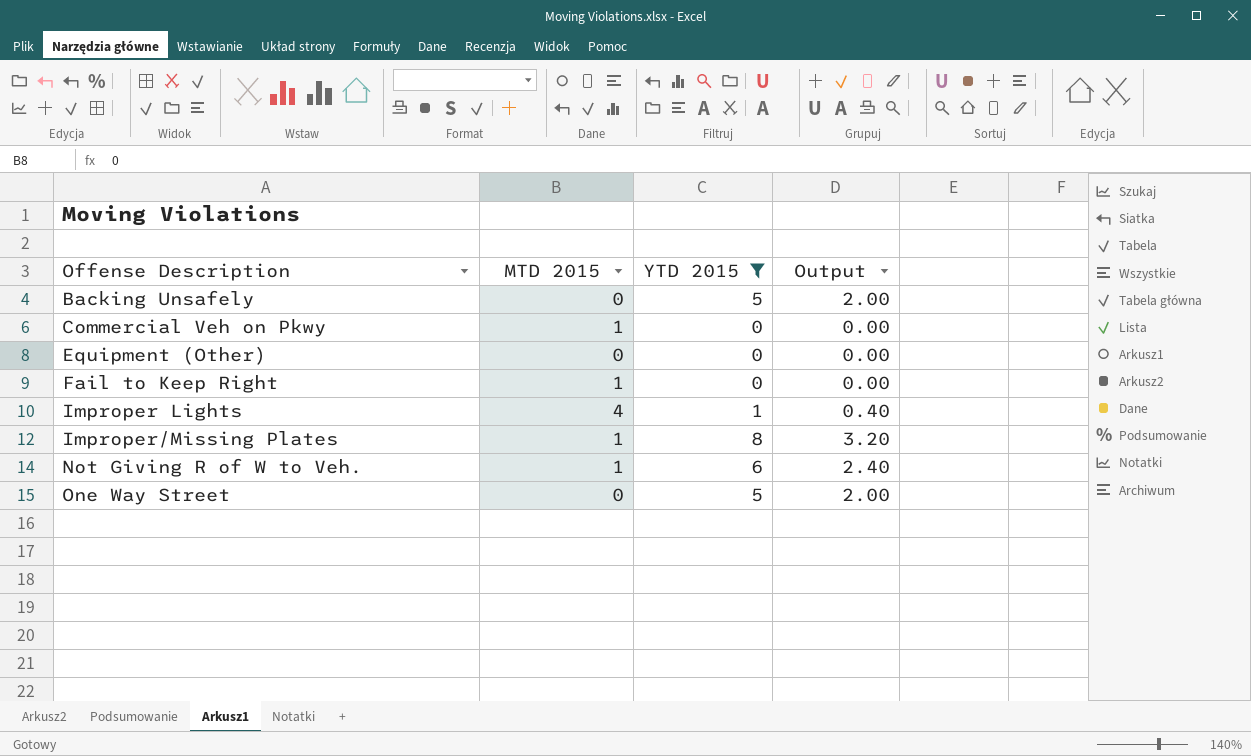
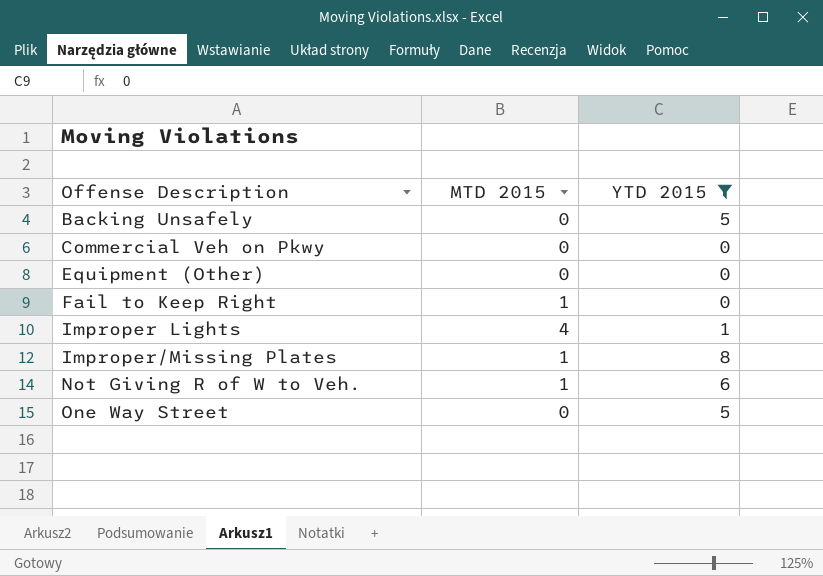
column Output | formula: [YTD 2015] * 0.4 -> none
Commercial Veh on Pkwy | MTD 2015: 1 -> 0

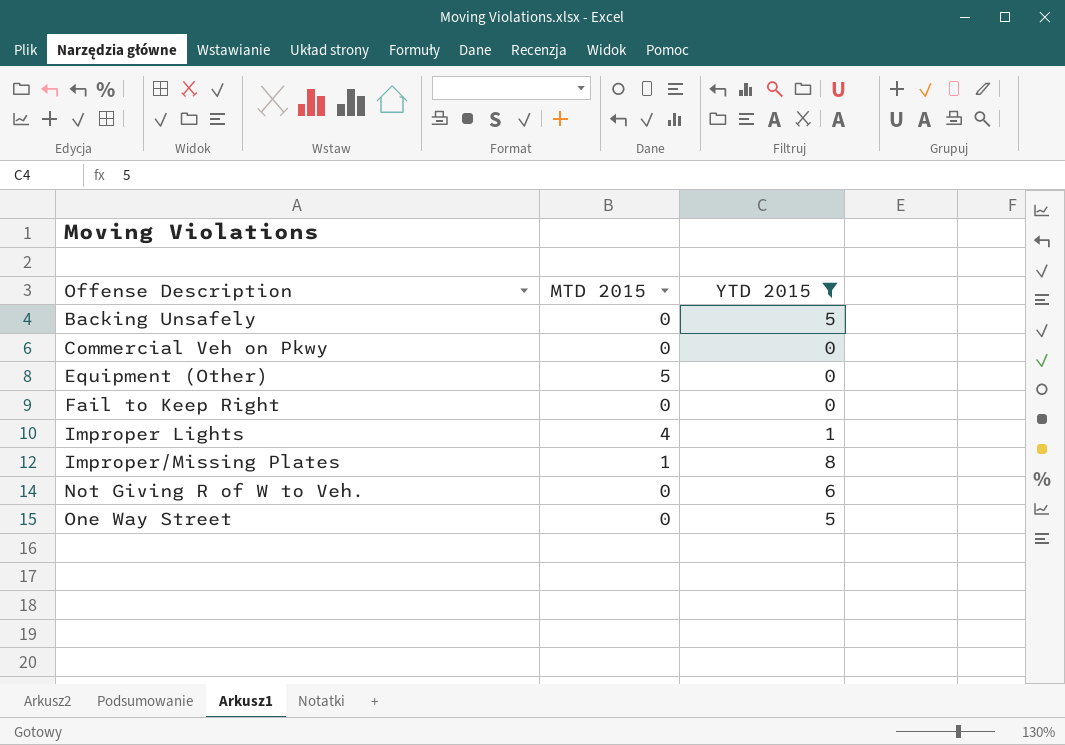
Equipment (Other) | MTD 2015: 0 -> 5
Fail to Keep Right | MTD 2015: 1 -> 0
Not Giving R of W to Veh. | MTD 2015: 1 -> 0

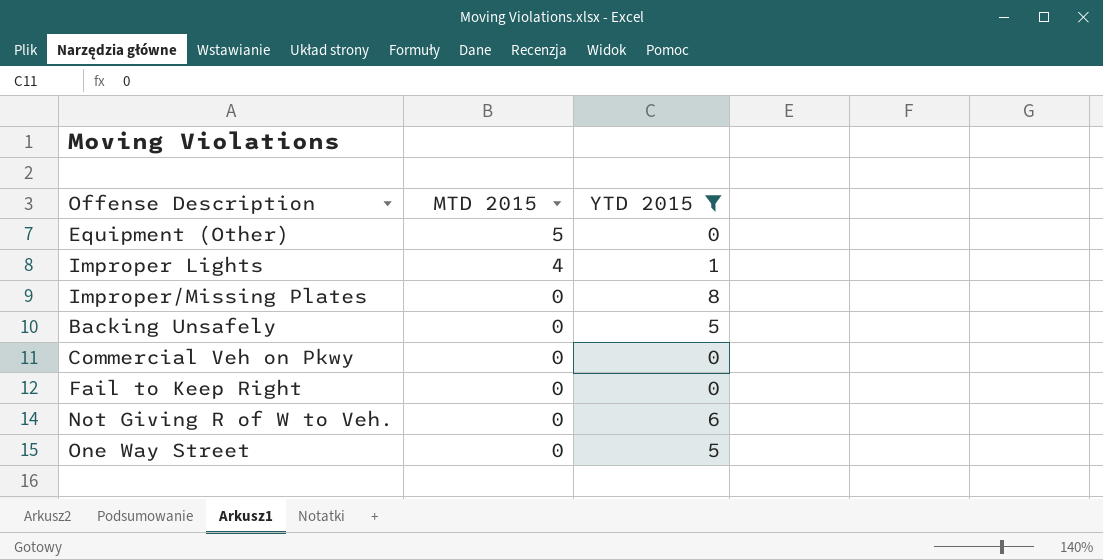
row order: Offense Description ascending -> MTD 2015 descending
Improper/Missing Plates | MTD 2015: 1 -> 0

